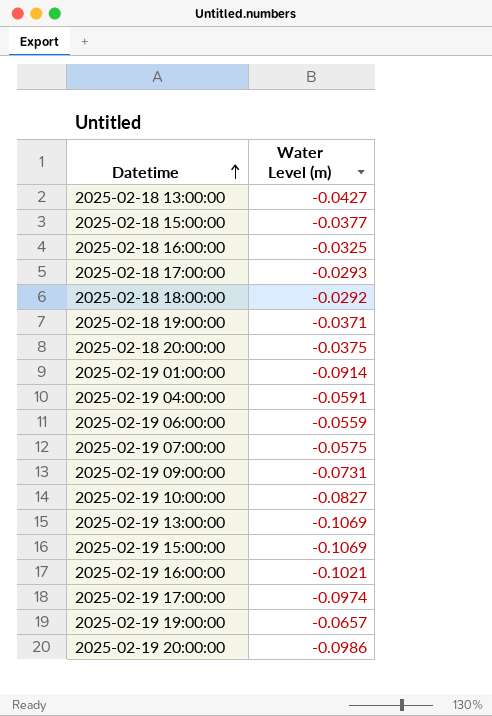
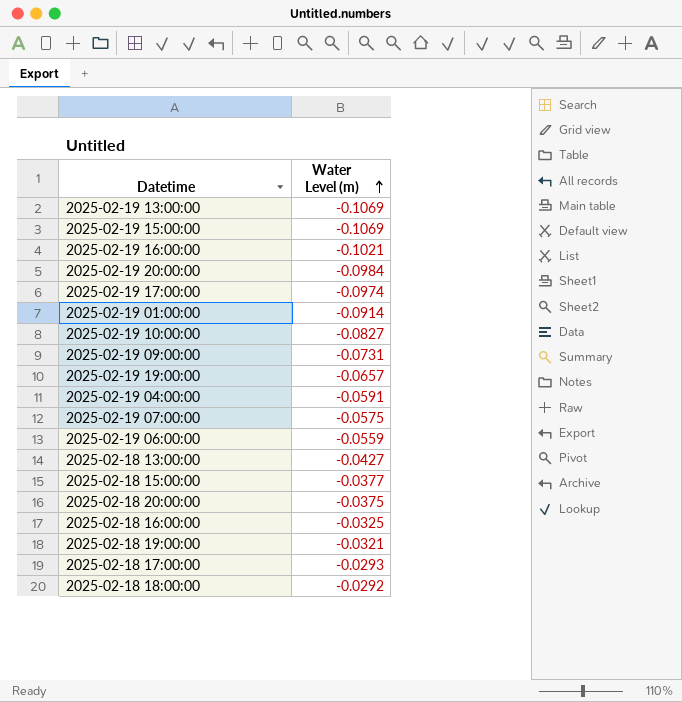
row order: Datetime ascending -> Water Level (m) ascending
2025-02-19 20:00:00 | Water Level (m): -0.0986 -> -0.0984
2025-02-18 19:00:00 | Water Level (m): -0.0371 -> -0.0321

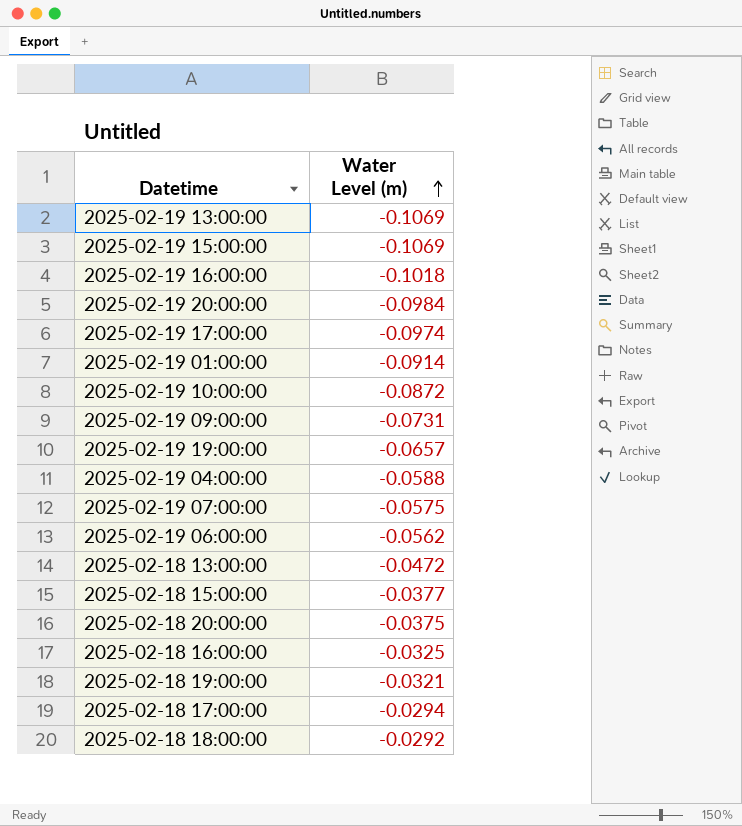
2025-02-19 16:00:00 | Water Level (m): -0.1021 -> -0.1018
2025-02-19 10:00:00 | Water Level (m): -0.0827 -> -0.0872
2025-02-19 04:00:00 | Water Level (m): -0.0591 -> -0.0588
2025-02-19 06:00:00 | Water Level (m): -0.0559 -> -0.0562
2025-02-18 13:00:00 | Water Level (m): -0.0427 -> -0.0472
2025-02-18 17:00:00 | Water Level (m): -0.0293 -> -0.0294

